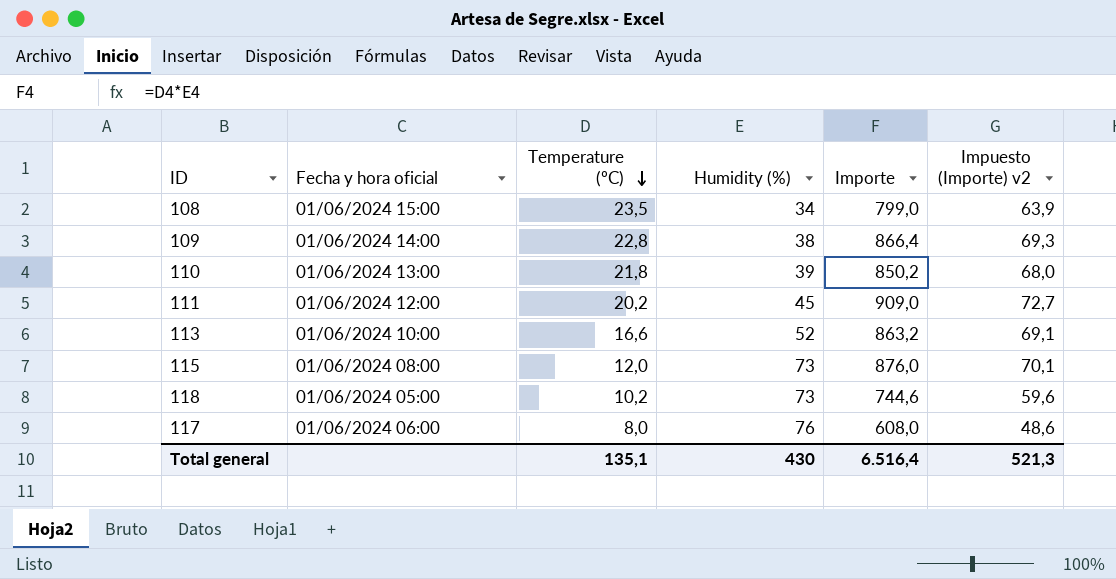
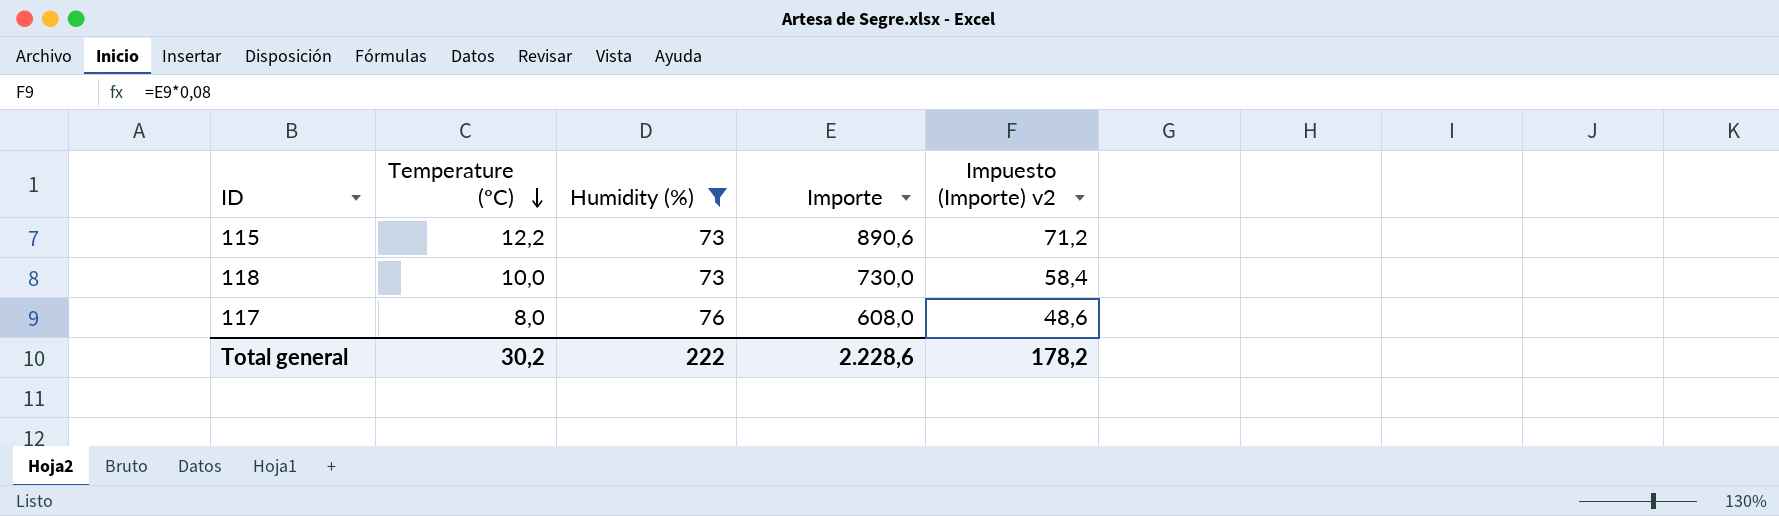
filter: none -> Humidity (%) >= 73
column Fecha y hora oficial | position: 2 -> none
115 | Temperature (ºC): 12,0 -> 12,2
115 | Importe: 876,0 -> 890,6
115 | Impuesto (Importe) v2: 70,1 -> 71,2
118 | Temperature (ºC): 10,2 -> 10,0
118 | Importe: 744,6 -> 730,0
118 | Impuesto (Importe) v2: 59,6 -> 58,4
Total general | Temperature (ºC): 135,1 -> 30,2
Total general | Humidity (%): 430 -> 222
Total general | Importe: 6.516,4 -> 2.228,6
Total general | Impuesto (Importe) v2: 521,3 -> 178,2

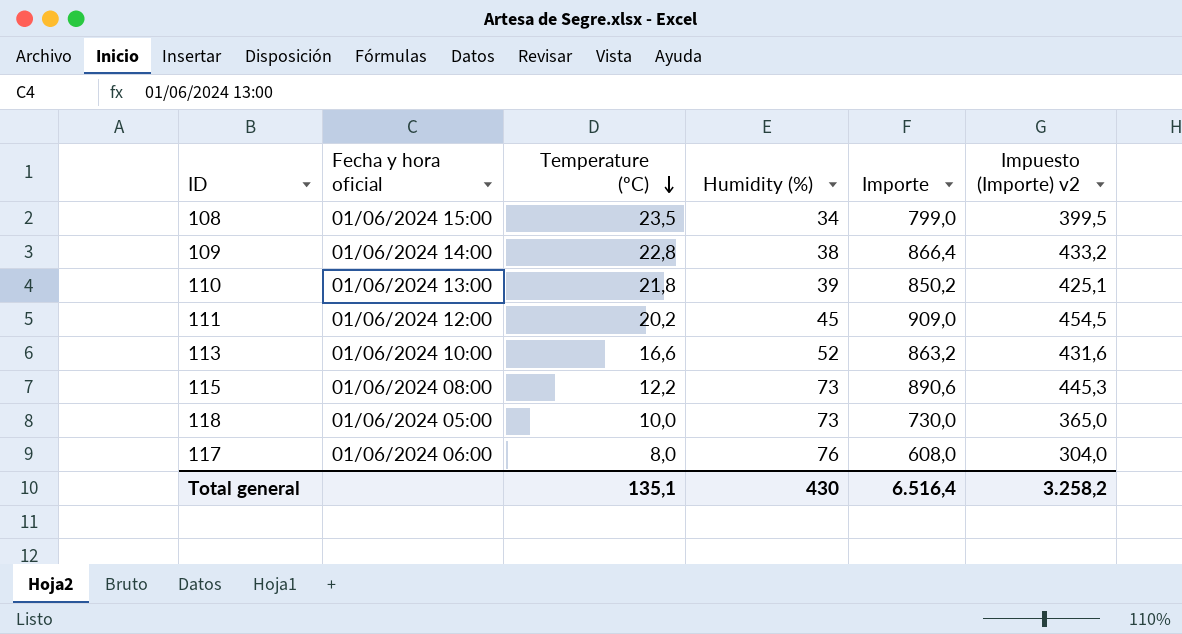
filter: Humidity (%) >= 73 -> none
column Fecha y hora oficial | position: none -> 2
column Impuesto (Importe) v2 | formula: [Importe] * 0,08 -> [Importe] * 0,5
Total general | Temperature (ºC): 30,2 -> 135,1
Total general | Humidity (%): 222 -> 430
Total general | Importe: 2.228,6 -> 6.516,4
Total general | Impuesto (Importe) v2: 178,2 -> 3.258,2

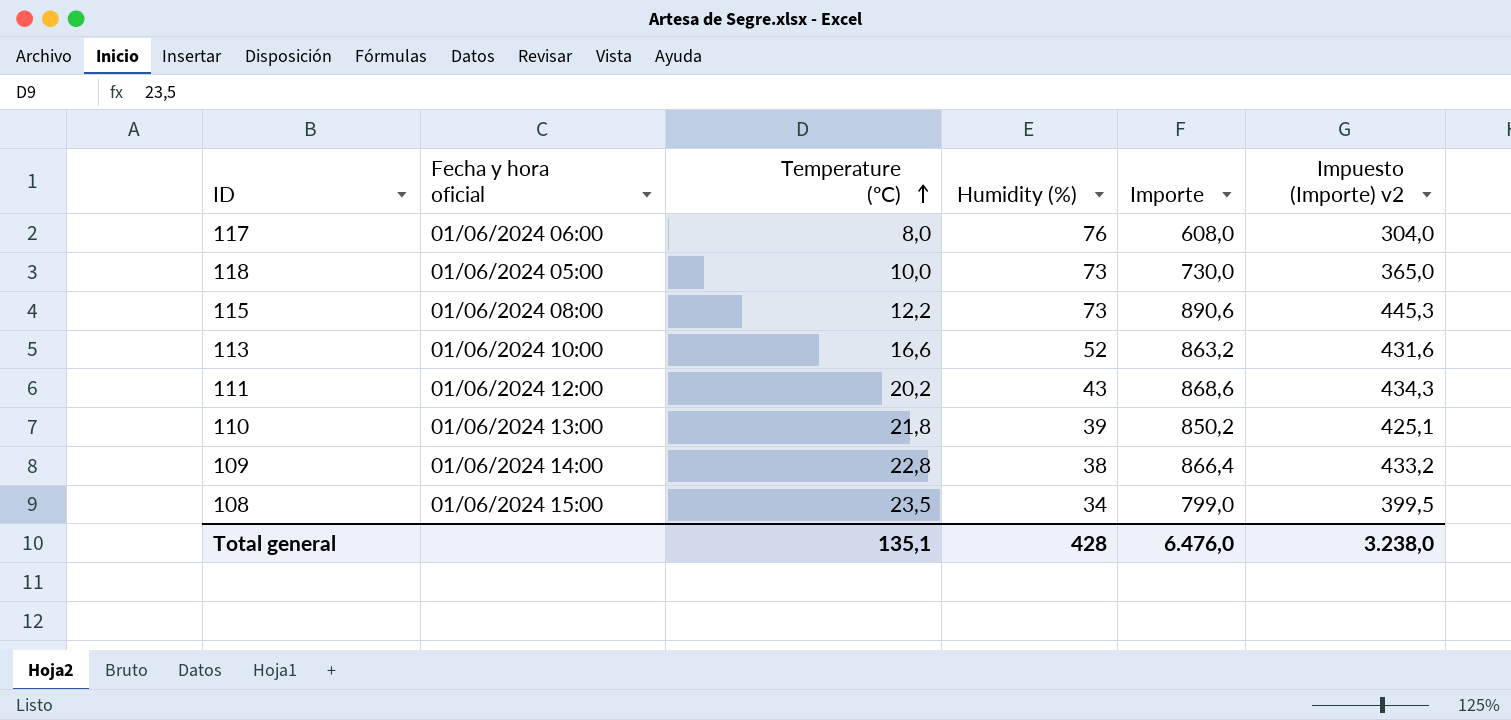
row order: Temperature (ºC) descending -> Temperature (ºC) ascending
111 | Humidity (%): 45 -> 43
111 | Importe: 909,0 -> 868,6
111 | Impuesto (Importe) v2: 454,5 -> 434,3
Total general | Humidity (%): 430 -> 428
Total general | Importe: 6.516,4 -> 6.476,0
Total general | Impuesto (Importe) v2: 3.258,2 -> 3.238,0

